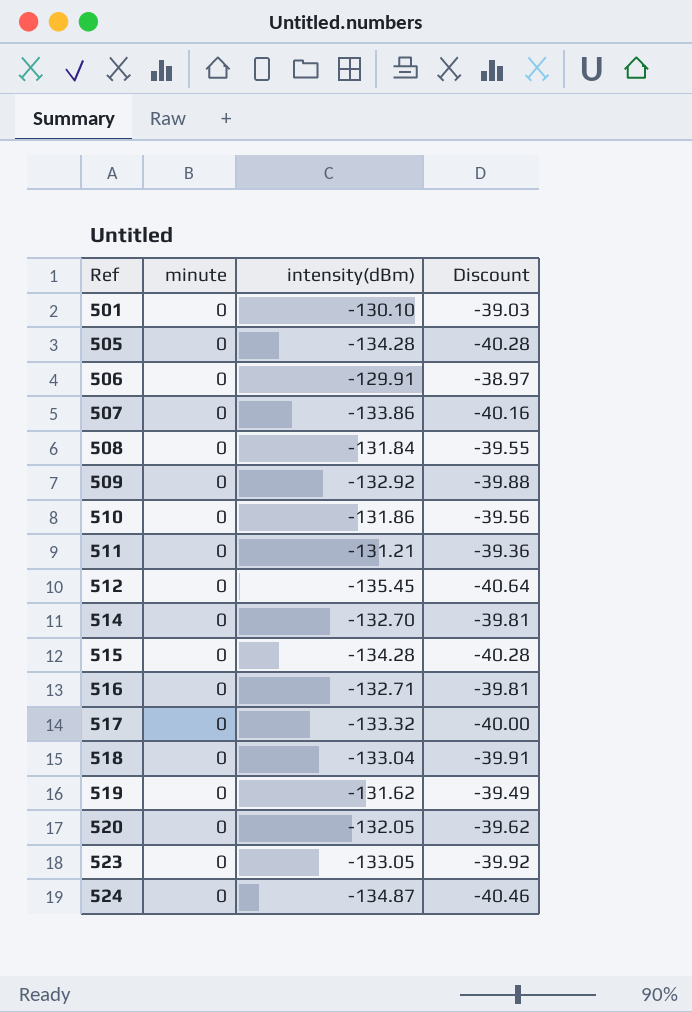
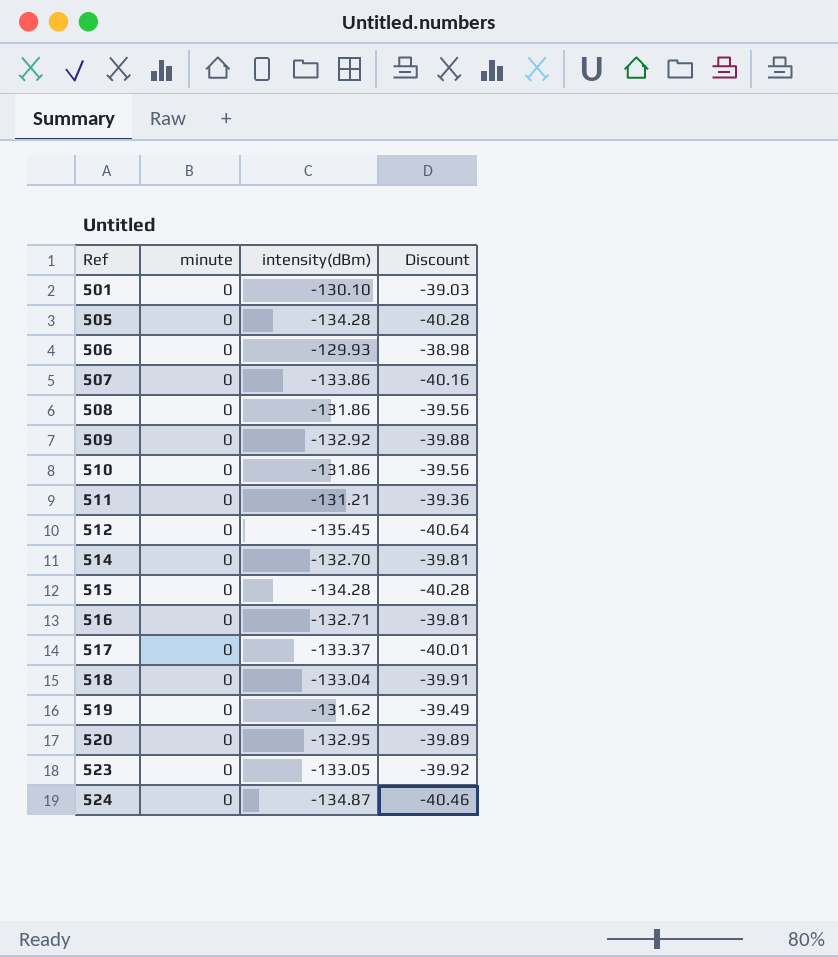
506 | intensity(dBm): -129.91 -> -129.93
506 | Discount: -38.97 -> -38.98
508 | intensity(dBm): -131.84 -> -131.86
508 | Discount: -39.55 -> -39.56
517 | intensity(dBm): -133.32 -> -133.37
517 | Discount: -40.00 -> -40.01
520 | intensity(dBm): -132.05 -> -132.95
520 | Discount: -39.62 -> -39.89

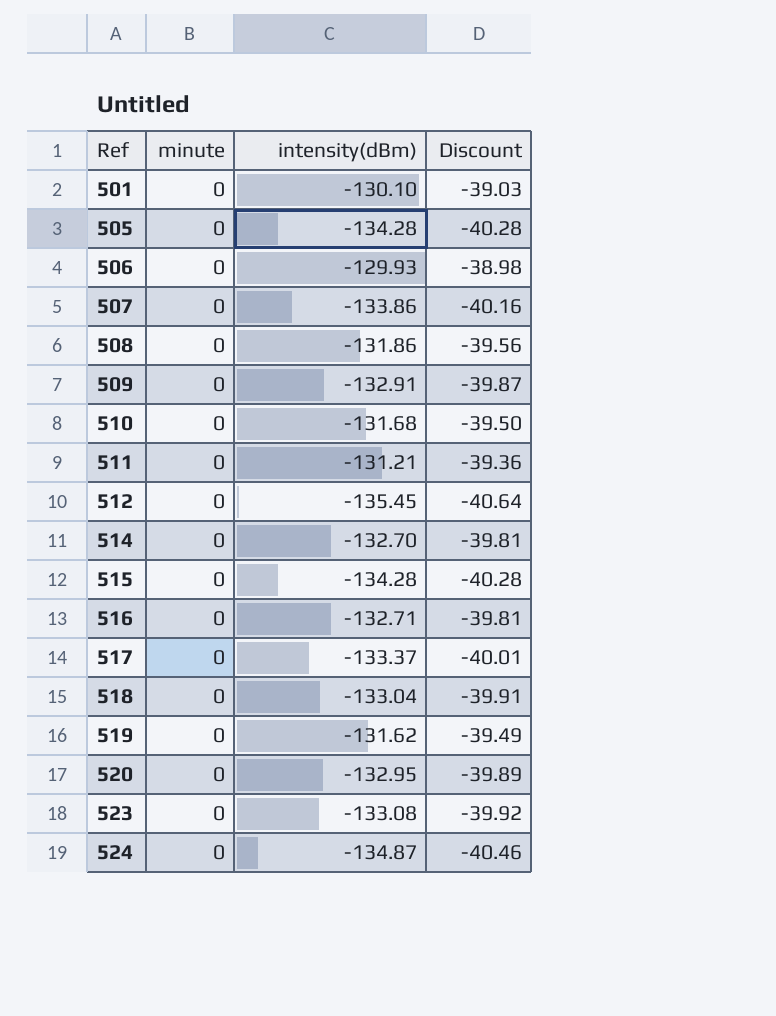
509 | intensity(dBm): -132.92 -> -132.91
509 | Discount: -39.88 -> -39.87
510 | intensity(dBm): -131.86 -> -131.68
510 | Discount: -39.56 -> -39.50
523 | intensity(dBm): -133.05 -> -133.08

